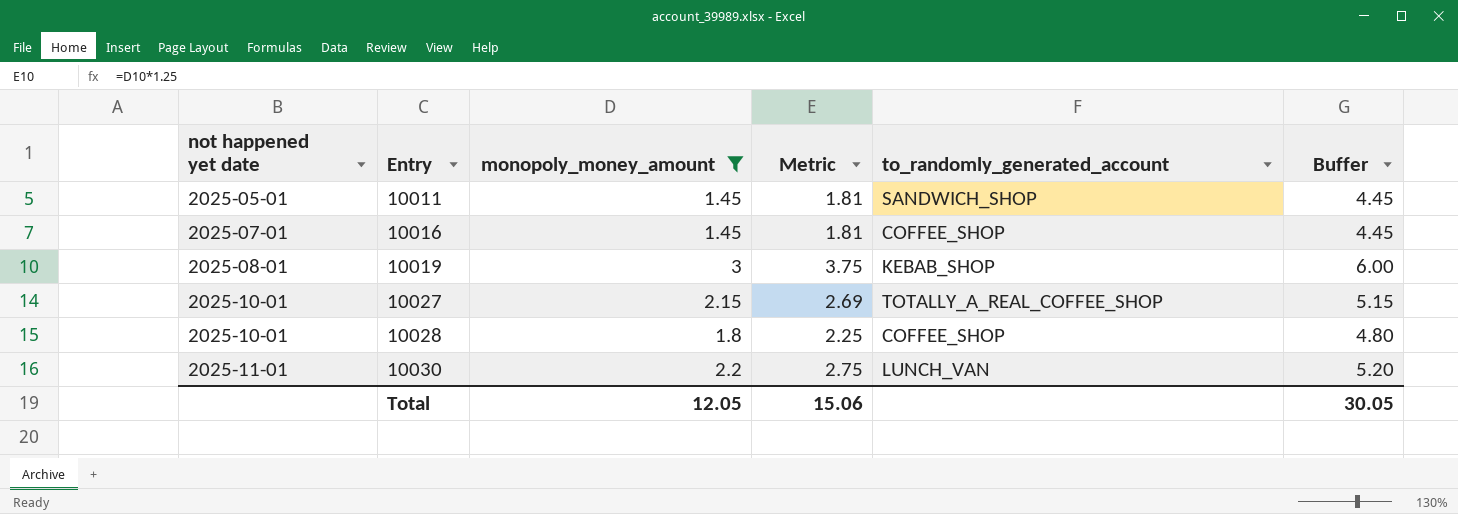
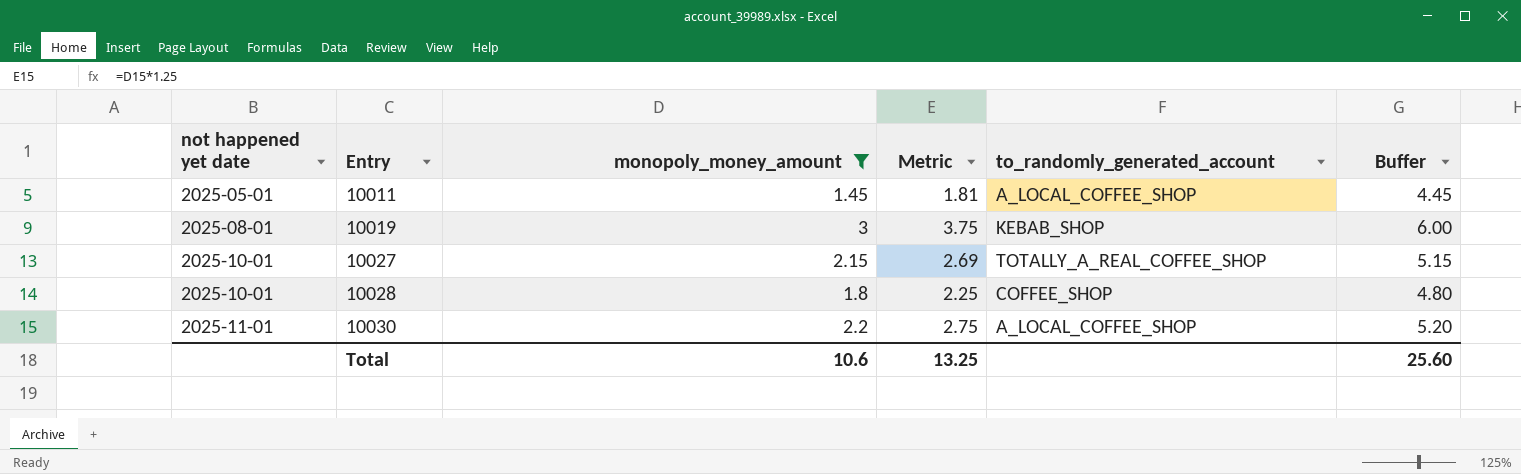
row 10016: 2025-07-01 | 1.45 | 1.81 | COFFEE_SHOP | 4.45 -> none
10011 | to_randomly_generated_account: SANDWICH_SHOP -> A_LOCAL_COFFEE_SHOP
10030 | to_randomly_generated_account: LUNCH_VAN -> A_LOCAL_COFFEE_SHOP
Total | monopoly_money_amount: 12.05 -> 10.6
Total | Metric: 15.06 -> 13.25
Total | Buffer: 30.05 -> 25.60

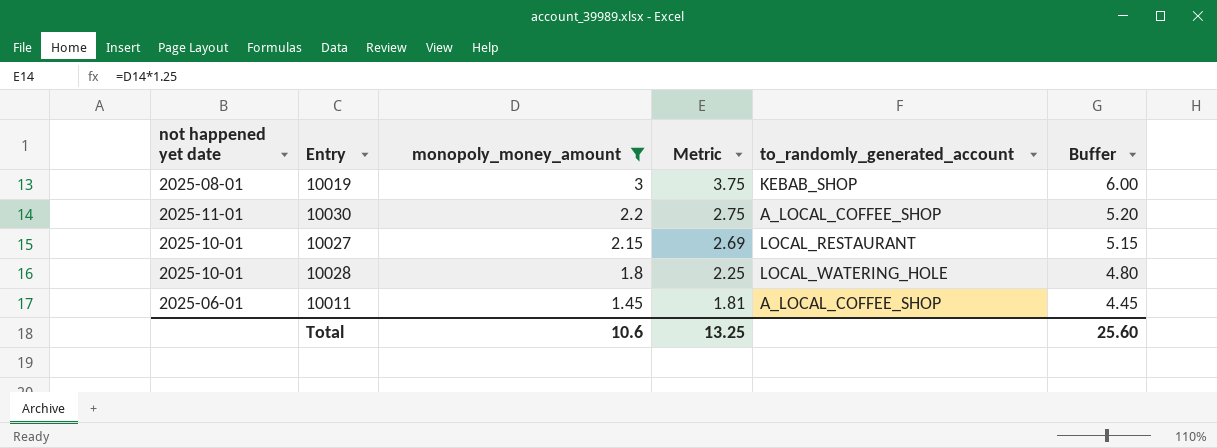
row order: not happened yet date ascending -> monopoly_money_amount descending
10027 | to_randomly_generated_account: TOTALLY_A_REAL_COFFEE_SHOP -> LOCAL_RESTAURANT
10028 | to_randomly_generated_account: COFFEE_SHOP -> LOCAL_WATERING_HOLE
10011 | not happened yet date: 2025-05-01 -> 2025-06-01

